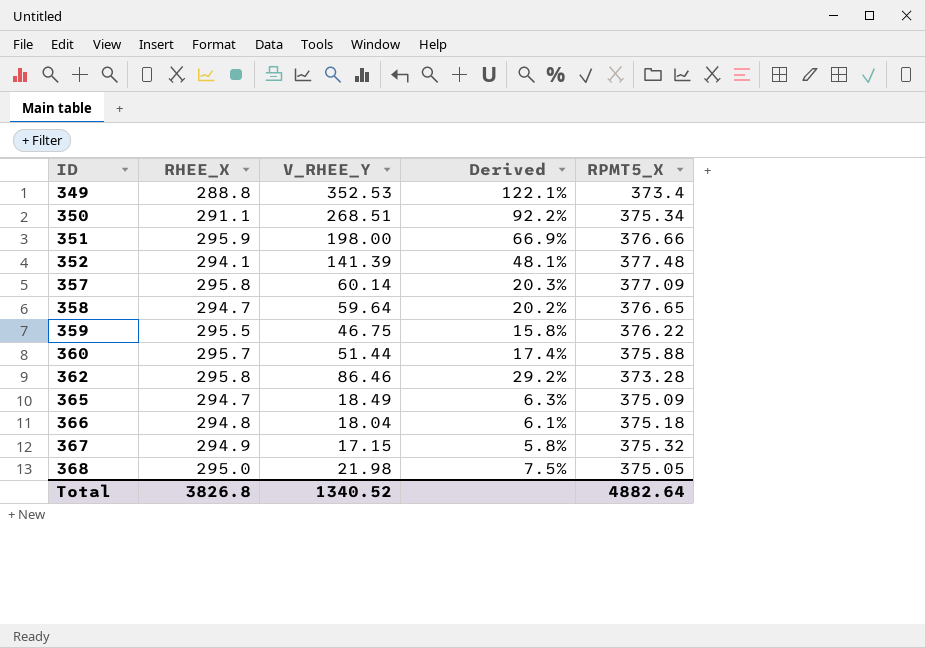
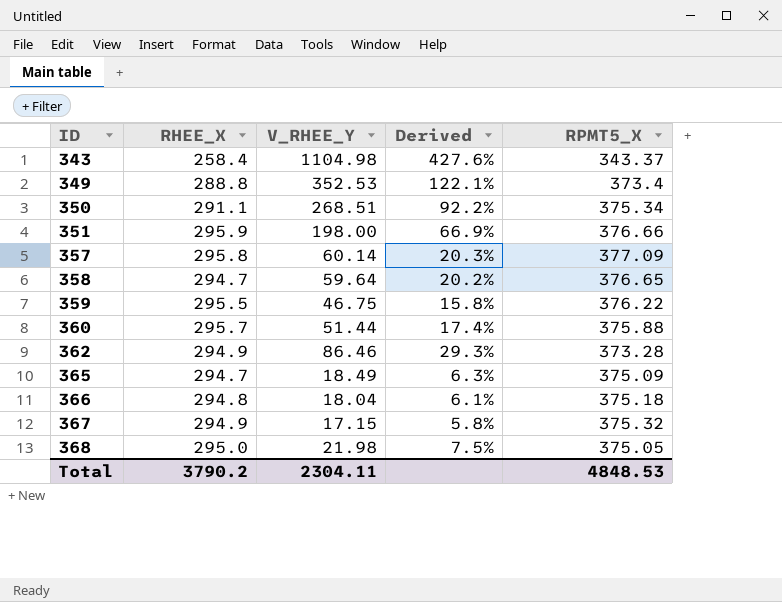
row 352: 294.1 | 141.39 | 48.1% | 377.48 -> none
row 343: none -> 258.4 | 1104.98 | 427.6% | 343.37
362 | RHEE_X: 295.8 -> 294.9
362 | Derived: 29.2% -> 29.3%
Total | RHEE_X: 3826.8 -> 3790.2
Total | V_RHEE_Y: 1340.52 -> 2304.11
Total | RPMT5_X: 4882.64 -> 4848.53

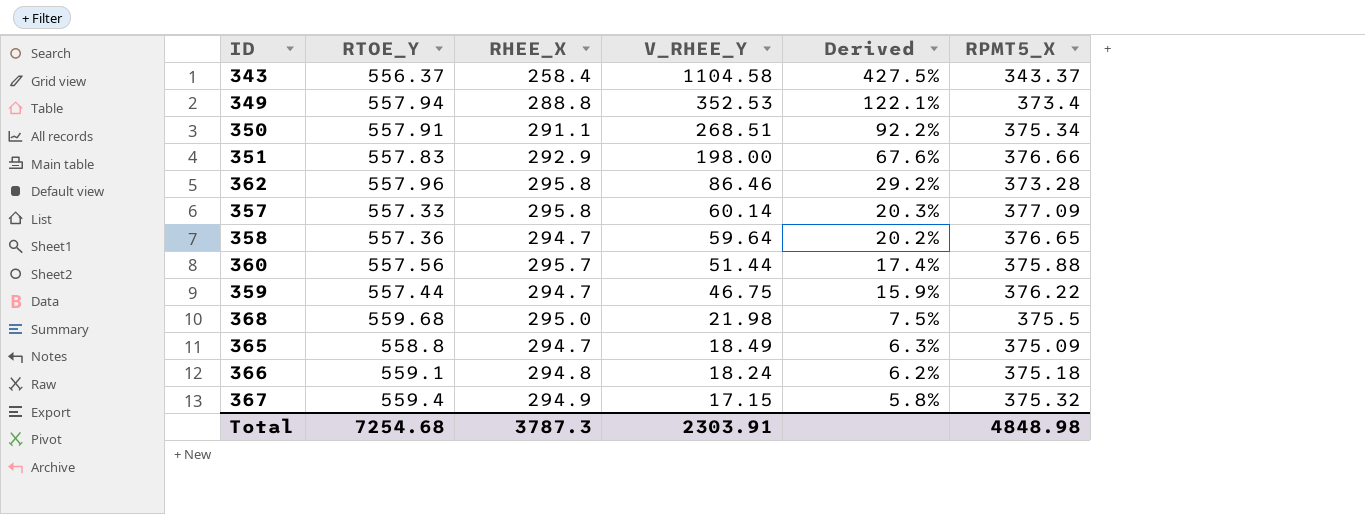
row order: ID ascending -> V_RHEE_Y descending
column RTOE_Y | position: none -> 2
343 | V_RHEE_Y: 1104.98 -> 1104.58
343 | Derived: 427.6% -> 427.5%
351 | RHEE_X: 295.9 -> 292.9
351 | Derived: 66.9% -> 67.6%
362 | RHEE_X: 294.9 -> 295.8
362 | Derived: 29.3% -> 29.2%
359 | RHEE_X: 295.5 -> 294.7
359 | Derived: 15.8% -> 15.9%
368 | RPMT5_X: 375.05 -> 375.5
366 | V_RHEE_Y: 18.04 -> 18.24
366 | Derived: 6.1% -> 6.2%
Total | RHEE_X: 3790.2 -> 3787.3
Total | V_RHEE_Y: 2304.11 -> 2303.91
Total | RPMT5_X: 4848.53 -> 4848.98

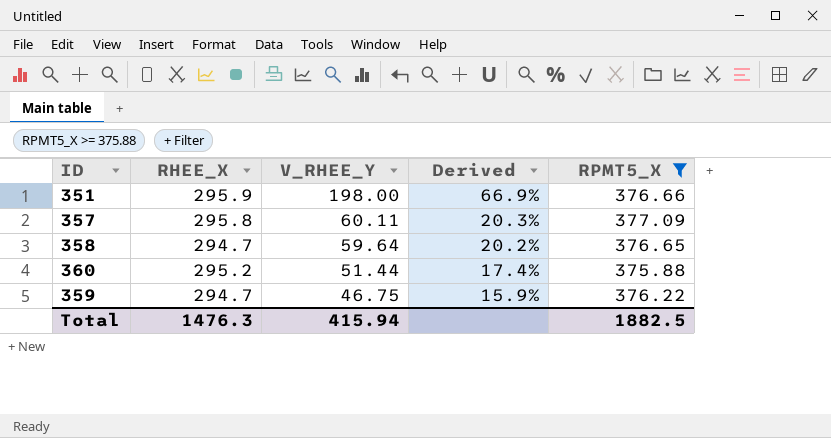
filter: none -> RPMT5_X >= 375.88
column RTOE_Y | position: 2 -> none
351 | RHEE_X: 292.9 -> 295.9
351 | Derived: 67.6% -> 66.9%
357 | V_RHEE_Y: 60.14 -> 60.11
360 | RHEE_X: 295.7 -> 295.2
Total | RHEE_X: 3787.3 -> 1476.3
Total | V_RHEE_Y: 2303.91 -> 415.94
Total | RPMT5_X: 4848.98 -> 1882.5

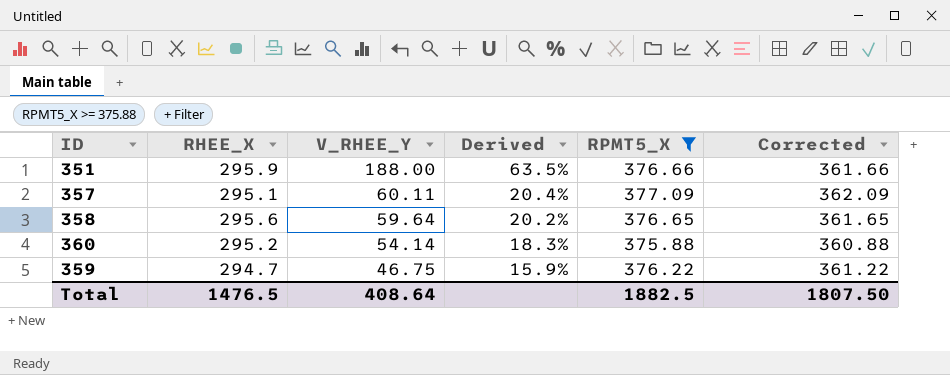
column Corrected | formula: none -> [RPMT5_X] - 15
351 | V_RHEE_Y: 198.00 -> 188.00
351 | Derived: 66.9% -> 63.5%
357 | RHEE_X: 295.8 -> 295.1
357 | Derived: 20.3% -> 20.4%
358 | RHEE_X: 294.7 -> 295.6
360 | V_RHEE_Y: 51.44 -> 54.14
360 | Derived: 17.4% -> 18.3%
Total | RHEE_X: 1476.3 -> 1476.5
Total | V_RHEE_Y: 415.94 -> 408.64

